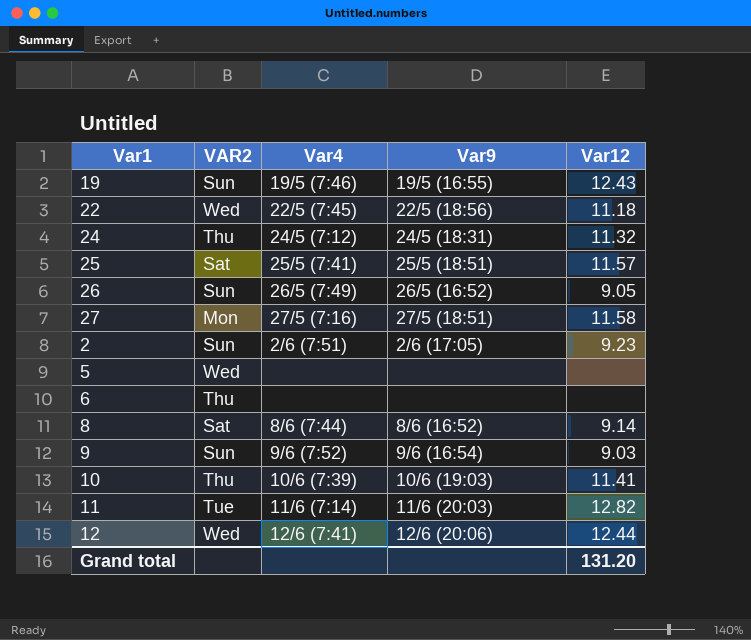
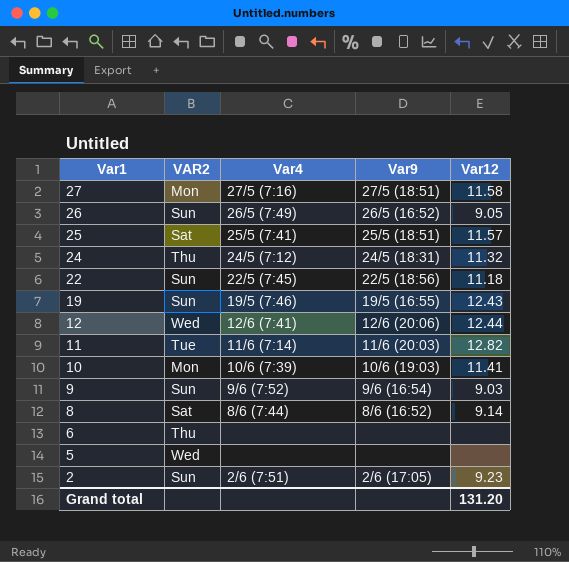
row order: none -> Var1 descending
22 | VAR2: Wed -> Sun
10 | VAR2: Thu -> Mon

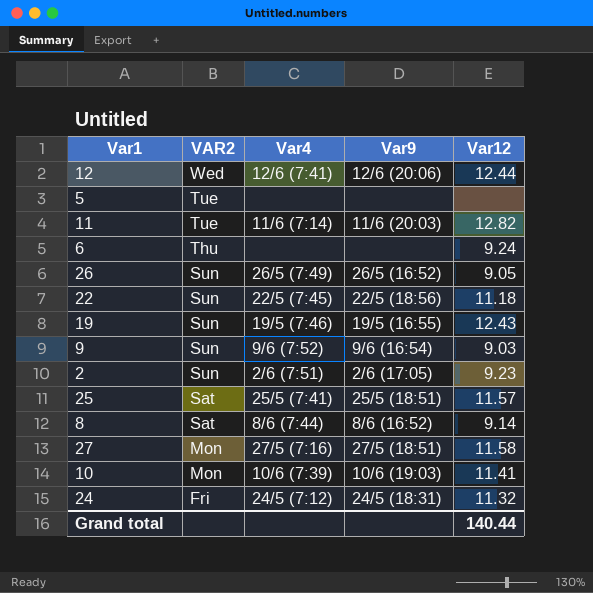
row order: Var1 descending -> VAR2 descending
5 | VAR2: Wed -> Tue
6 | Var12: none -> 9.24
24 | VAR2: Thu -> Fri
Grand total | Var12: 131.20 -> 140.44

